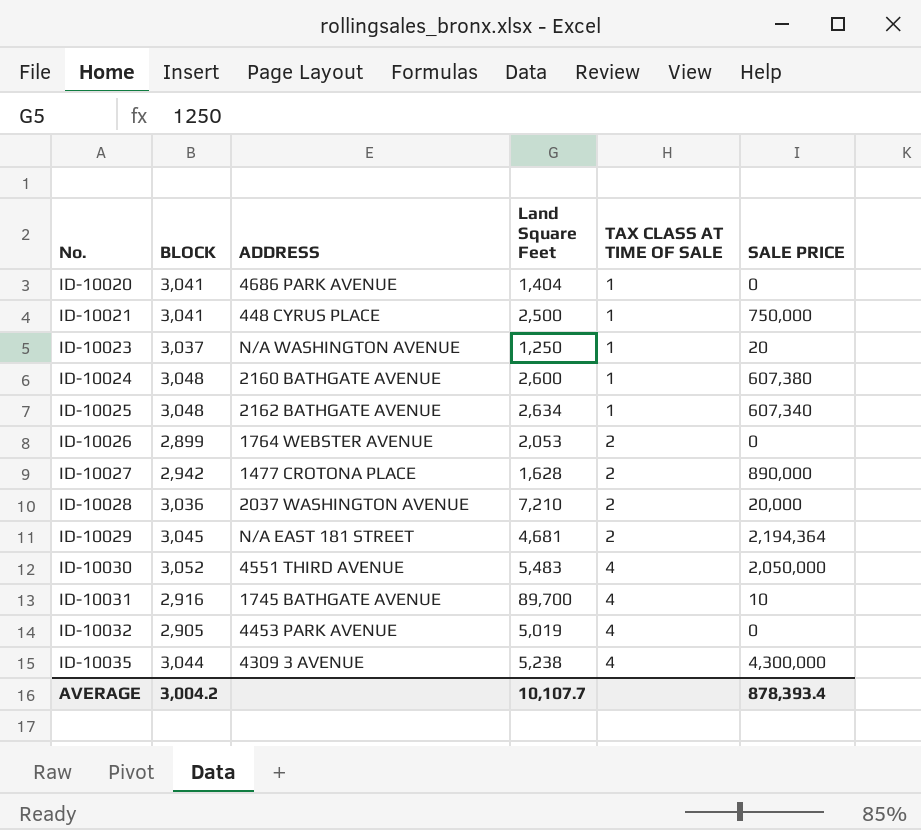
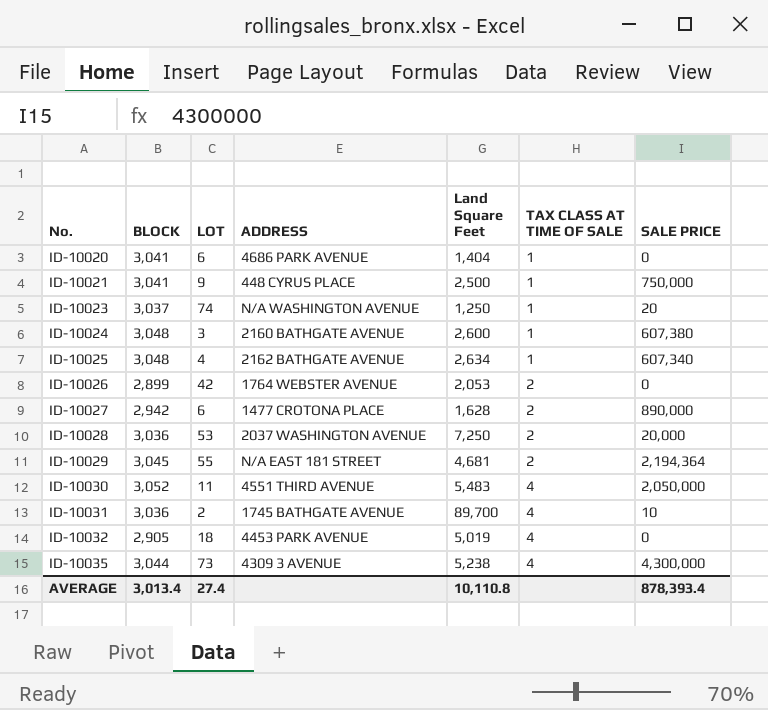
column LOT | position: none -> 3
ID-10028 | Land Square Feet: 7,210 -> 7,250
ID-10031 | BLOCK: 2,916 -> 3,036
AVERAGE | BLOCK: 3,004.2 -> 3,013.4
AVERAGE | Land Square Feet: 10,107.7 -> 10,110.8

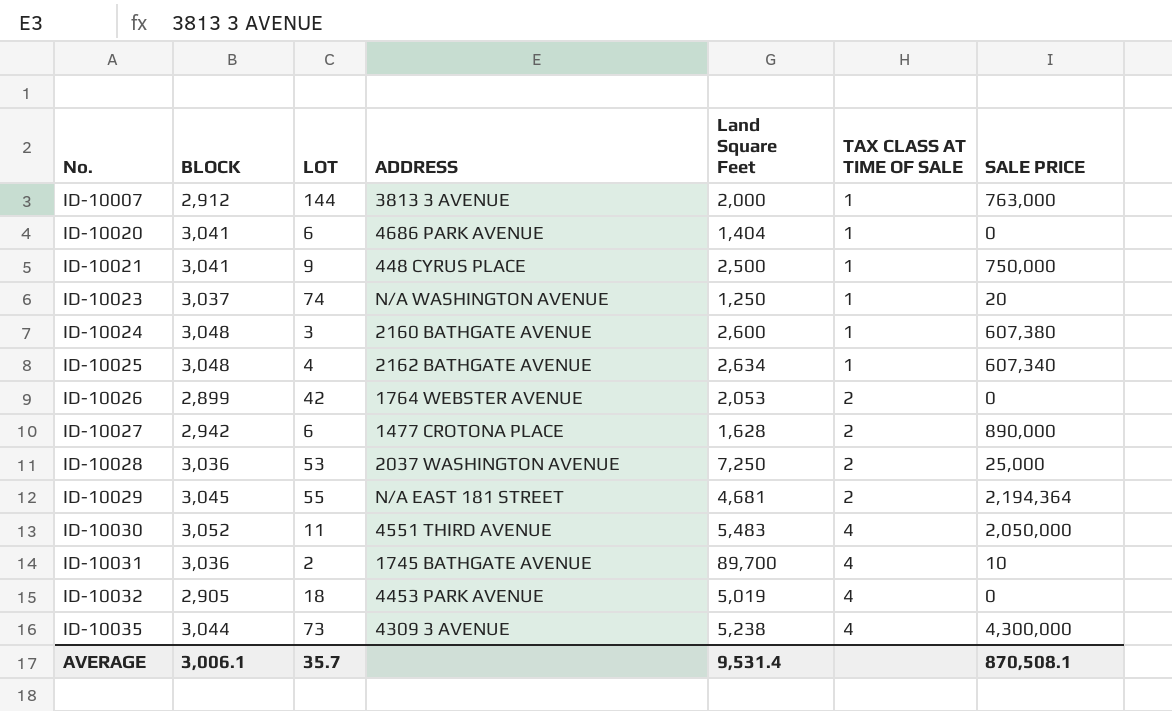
row ID-10007: none -> 2,912 | 144 | 3813 3 AVENUE | 2,000 | 1 | 763,000
ID-10028 | SALE PRICE: 20,000 -> 25,000
AVERAGE | BLOCK: 3,013.4 -> 3,006.1
AVERAGE | LOT: 27.4 -> 35.7
AVERAGE | Land Square Feet: 10,110.8 -> 9,531.4
AVERAGE | SALE PRICE: 878,393.4 -> 870,508.1

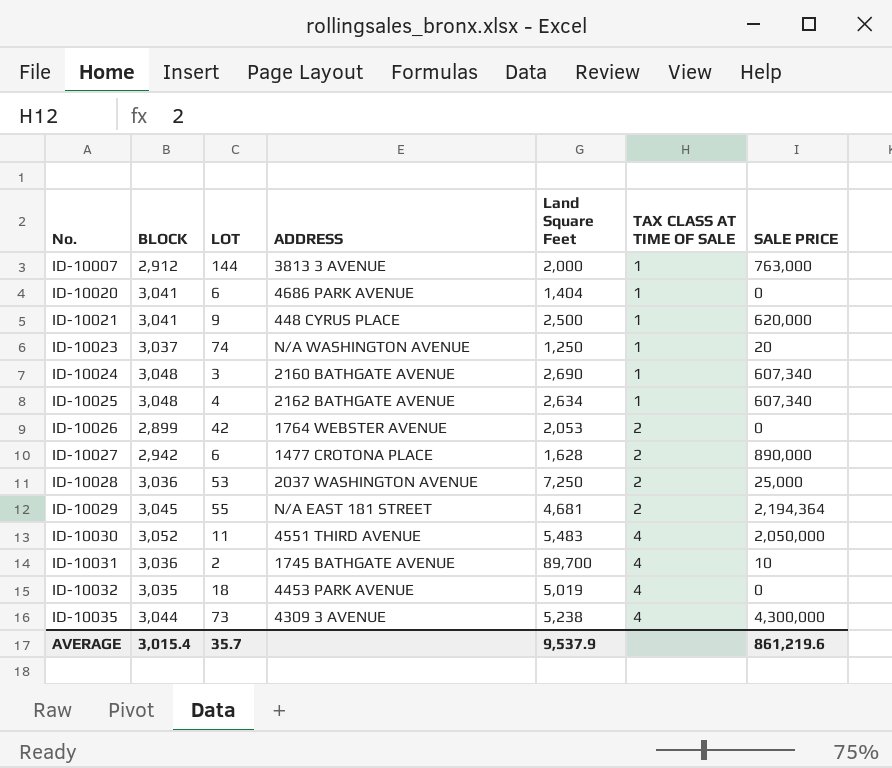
ID-10021 | SALE PRICE: 750,000 -> 620,000
ID-10024 | Land Square Feet: 2,600 -> 2,690
ID-10024 | SALE PRICE: 607,380 -> 607,340
ID-10032 | BLOCK: 2,905 -> 3,035
AVERAGE | BLOCK: 3,006.1 -> 3,015.4
AVERAGE | Land Square Feet: 9,531.4 -> 9,537.9
AVERAGE | SALE PRICE: 870,508.1 -> 861,219.6

